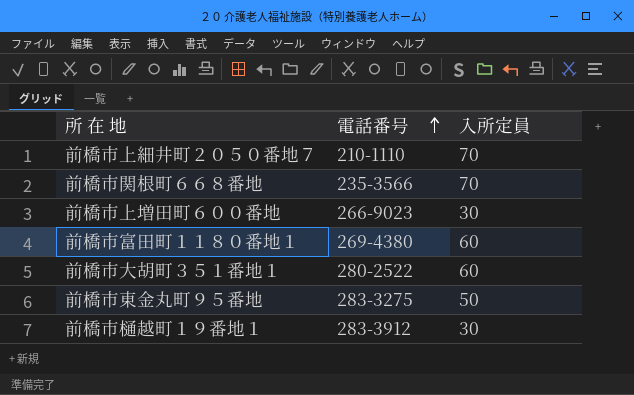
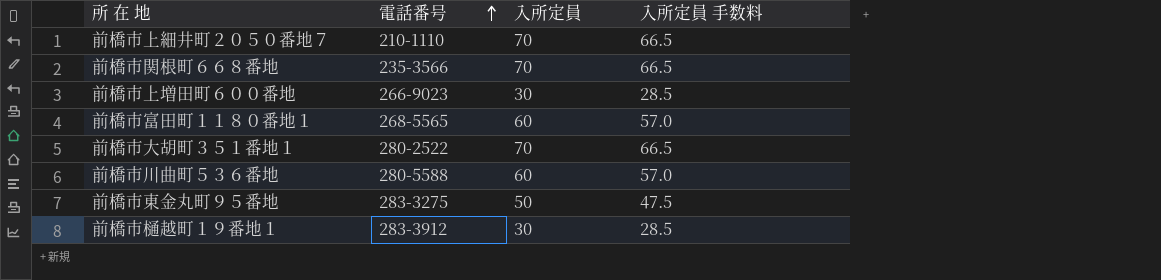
column 入所定員 手数料 | formula: none -> [入所定員] * 0.95
前橋市富田町１１８０番地１ | 電話番号: 269-4380 -> 268-5565
前橋市大胡町３５１番地１ | 入所定員: 60 -> 70
row 前橋市川曲町５３６番地: none -> 280-5588 | 60 | 57.0

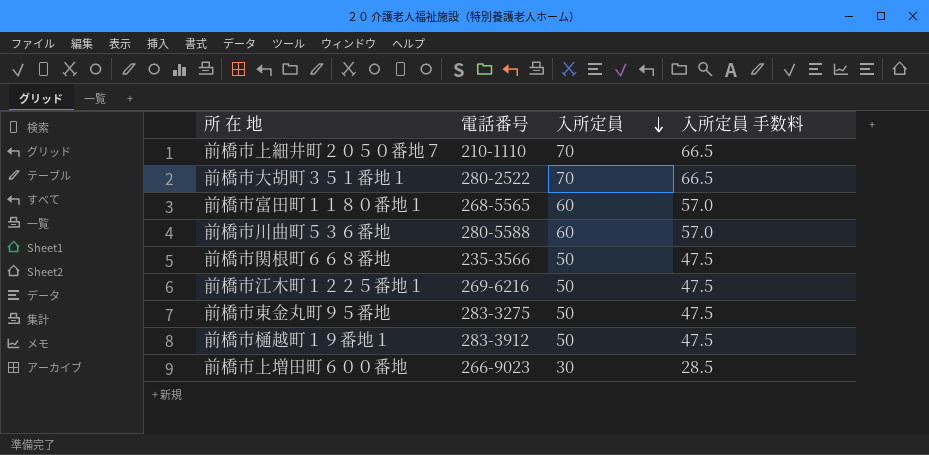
row order: 電話番号 ascending -> 入所定員 descending
前橋市関根町６６８番地 | 入所定員: 70 -> 50
前橋市関根町６６８番地 | 入所定員 手数料: 66.5 -> 47.5
row 前橋市江木町１２２５番地１: none -> 269-6216 | 50 | 47.5
前橋市樋越町１９番地１ | 入所定員: 30 -> 50
前橋市樋越町１９番地１ | 入所定員 手数料: 28.5 -> 47.5

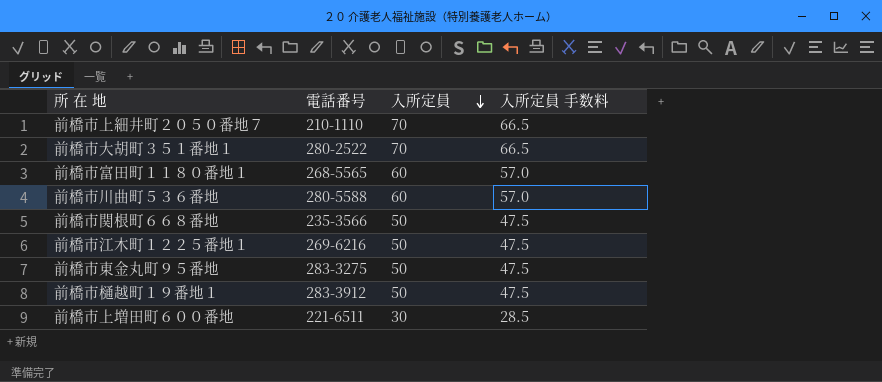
前橋市上増田町６００番地 | 電話番号: 266-9023 -> 221-6511

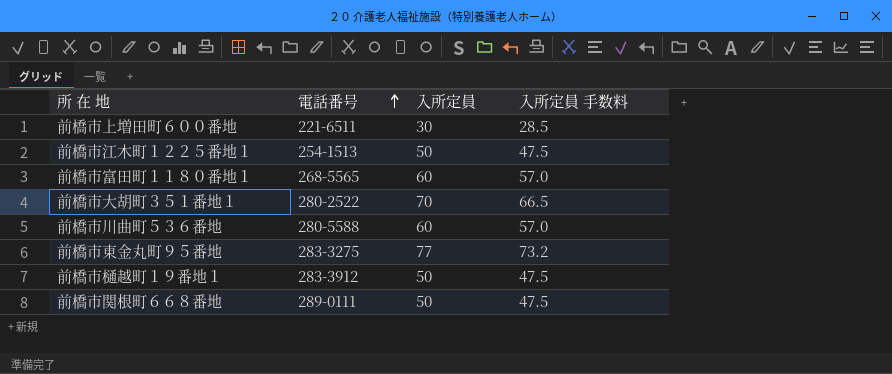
row order: 入所定員 descending -> 電話番号 ascending
row 前橋市上細井町２０５０番地７: 210-1110 | 70 | 66.5 -> none
前橋市江木町１２２５番地１ | 電話番号: 269-6216 -> 254-1513
前橋市東金丸町９５番地 | 入所定員: 50 -> 77
前橋市東金丸町９５番地 | 入所定員 手数料: 47.5 -> 73.2
前橋市関根町６６８番地 | 電話番号: 235-3566 -> 289-0111

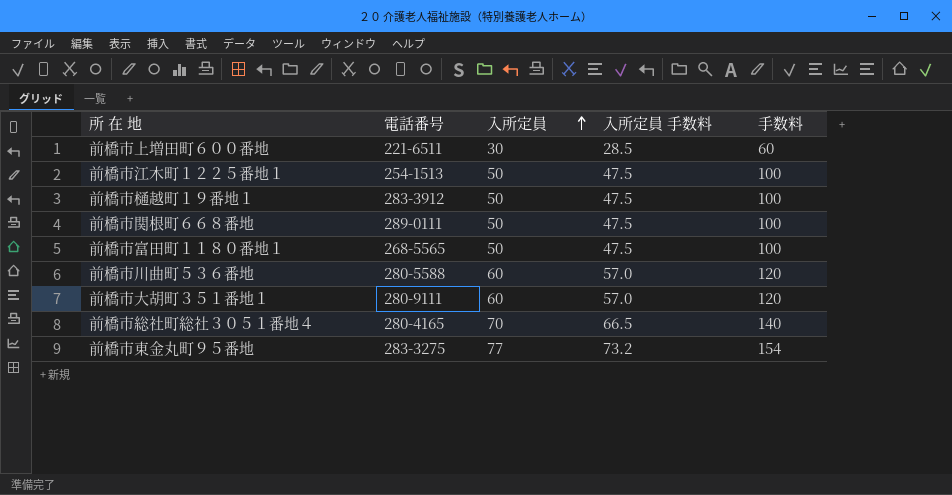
row order: 電話番号 ascending -> 入所定員 ascending
column 手数料 | formula: none -> [入所定員] * 2
前橋市富田町１１８０番地１ | 入所定員: 60 -> 50
前橋市富田町１１８０番地１ | 入所定員 手数料: 57.0 -> 47.5
前橋市大胡町３５１番地１ | 電話番号: 280-2522 -> 280-9111
前橋市大胡町３５１番地１ | 入所定員: 70 -> 60
前橋市大胡町３５１番地１ | 入所定員 手数料: 66.5 -> 57.0
row 前橋市総社町総社３０５１番地４: none -> 280-4165 | 70 | 66.5 | 140

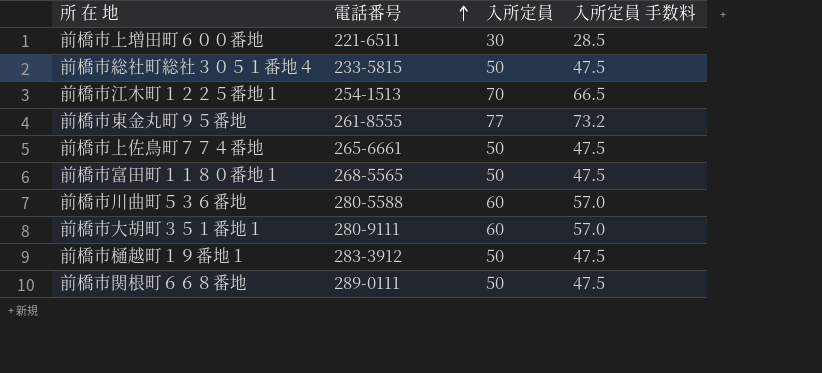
row order: 入所定員 ascending -> 電話番号 ascending
column 手数料 | formula: [入所定員] * 2 -> none
前橋市総社町総社３０５１番地４ | 電話番号: 280-4165 -> 233-5815
前橋市総社町総社３０５１番地４ | 入所定員: 70 -> 50
前橋市総社町総社３０５１番地４ | 入所定員 手数料: 66.5 -> 47.5
前橋市江木町１２２５番地１ | 入所定員: 50 -> 70
前橋市江木町１２２５番地１ | 入所定員 手数料: 47.5 -> 66.5
前橋市東金丸町９５番地 | 電話番号: 283-3275 -> 261-8555
row 前橋市上佐鳥町７７４番地: none -> 265-6661 | 50 | 47.5

